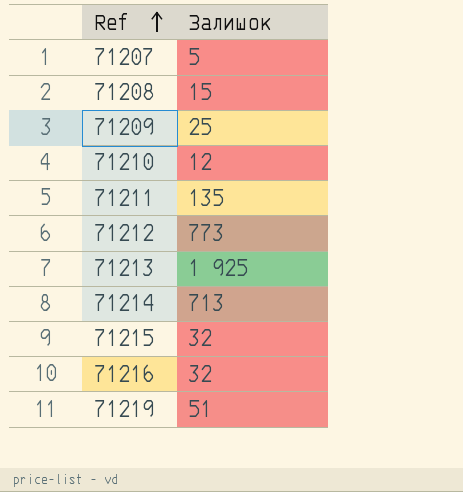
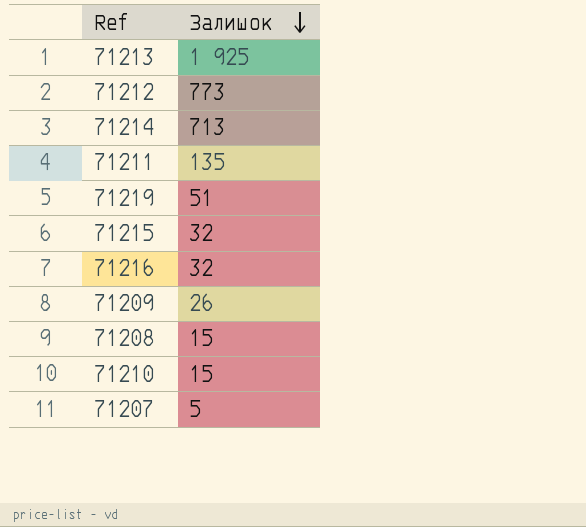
row order: Ref ascending -> Залишок descending
71209 | Залишок: 25 -> 26
71210 | Залишок: 12 -> 15

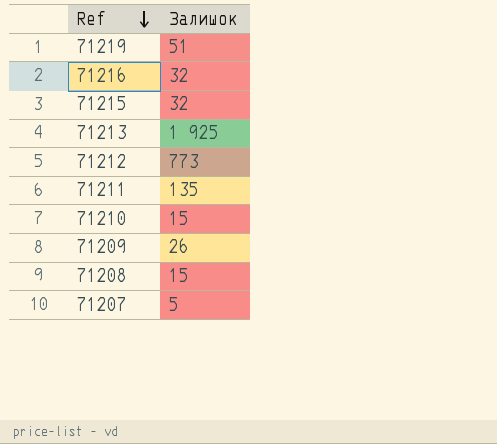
row order: Залишок descending -> Ref descending
row 71214: 713 -> none

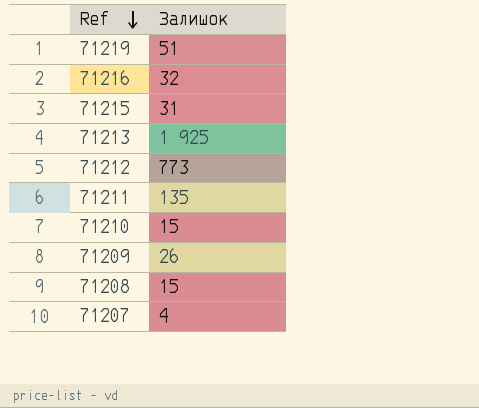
71215 | Залишок: 32 -> 31
71207 | Залишок: 5 -> 4

